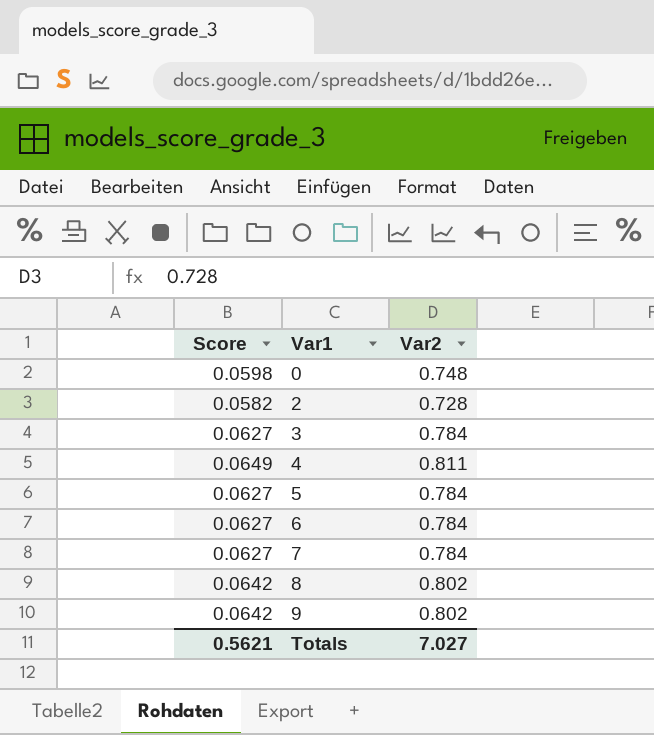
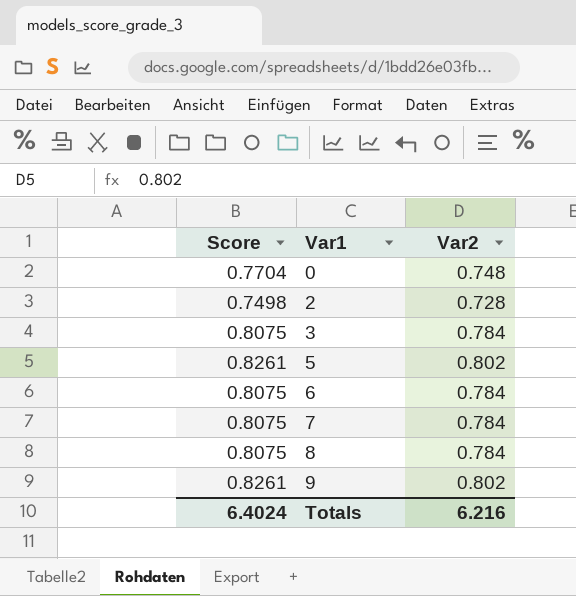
column Score | formula: [Var2] * 0.08 -> [Var2] * 1.03
row 4: 0.0649 | 0.811 -> none
5 | Var2: 0.784 -> 0.802
8 | Var2: 0.802 -> 0.784
Totals | Score: 0.5621 -> 6.4024
Totals | Var2: 7.027 -> 6.216

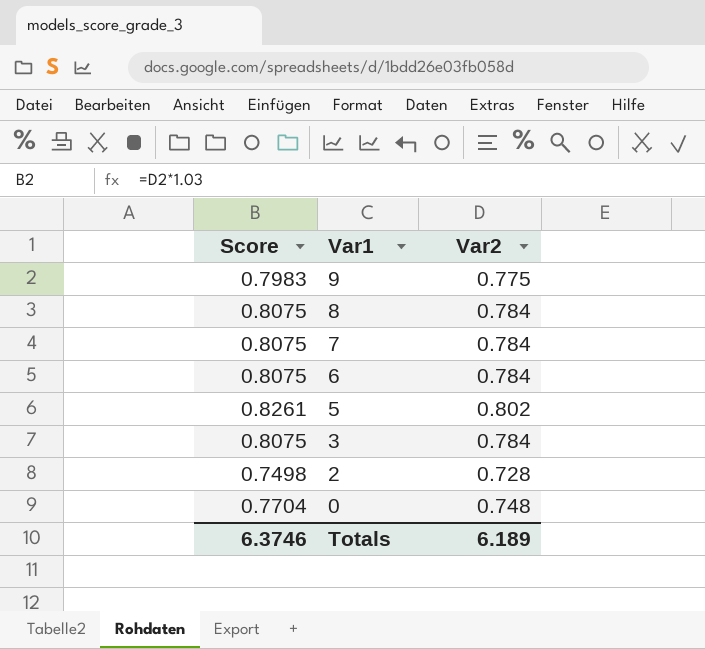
row order: Var1 ascending -> Var1 descending
9 | Score: 0.8261 -> 0.7983
9 | Var2: 0.802 -> 0.775
Totals | Score: 6.4024 -> 6.3746
Totals | Var2: 6.216 -> 6.189

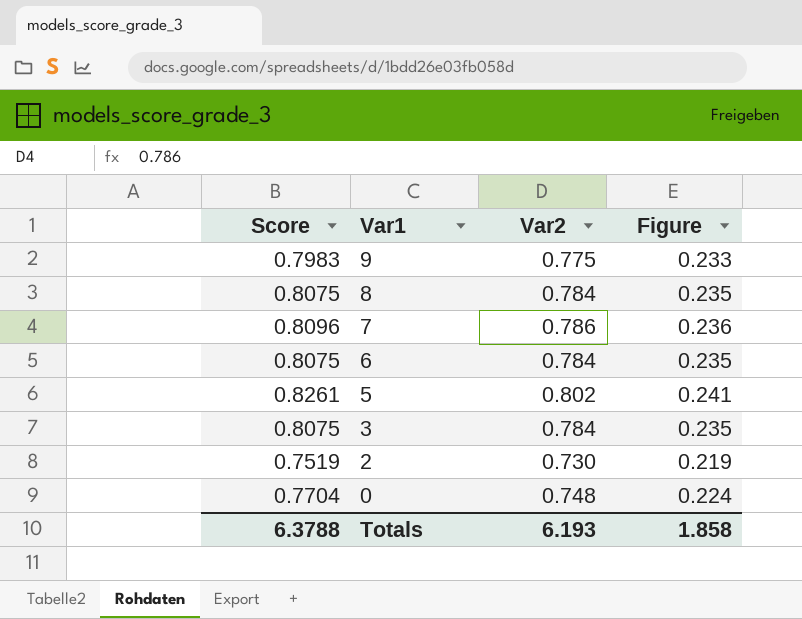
column Figure | formula: none -> [Var2] * 0.3
7 | Score: 0.8075 -> 0.8096
7 | Var2: 0.784 -> 0.786
2 | Score: 0.7498 -> 0.7519
2 | Var2: 0.728 -> 0.730
Totals | Score: 6.3746 -> 6.3788
Totals | Var2: 6.189 -> 6.193

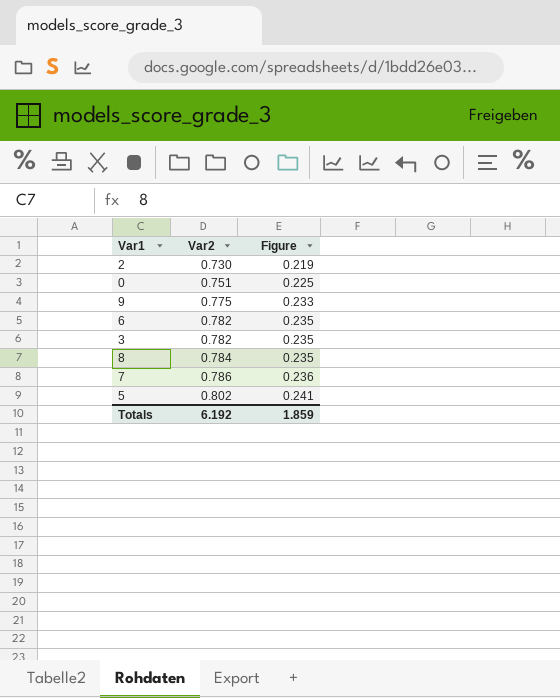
row order: Var1 descending -> Var2 ascending
column Score | formula: [Var2] * 1.03 -> none
0 | Var2: 0.748 -> 0.751
0 | Figure: 0.224 -> 0.225
6 | Var2: 0.784 -> 0.782
3 | Var2: 0.784 -> 0.782
Totals | Var2: 6.193 -> 6.192
Totals | Figure: 1.858 -> 1.859

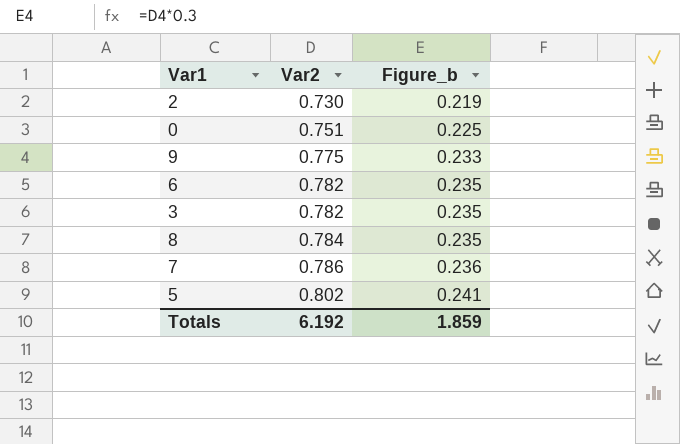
column name: Figure -> Figure_b

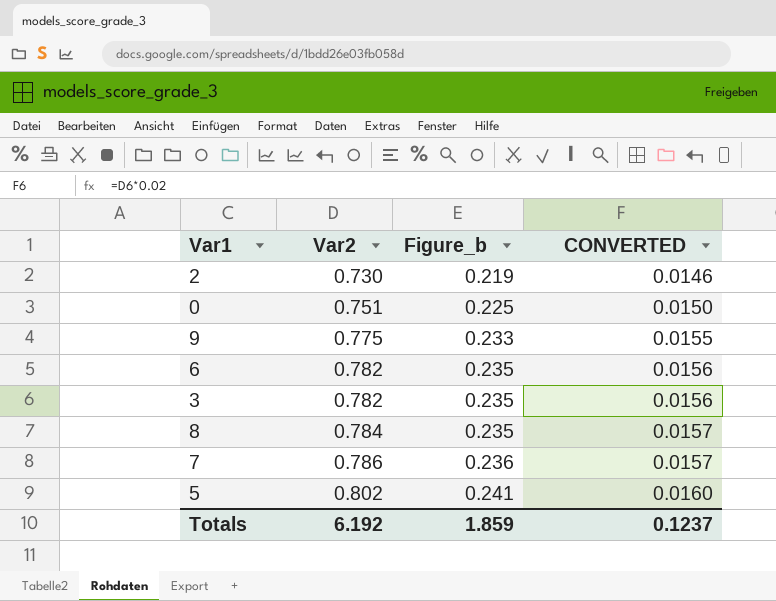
column CONVERTED | formula: none -> [Var2] * 0.02

